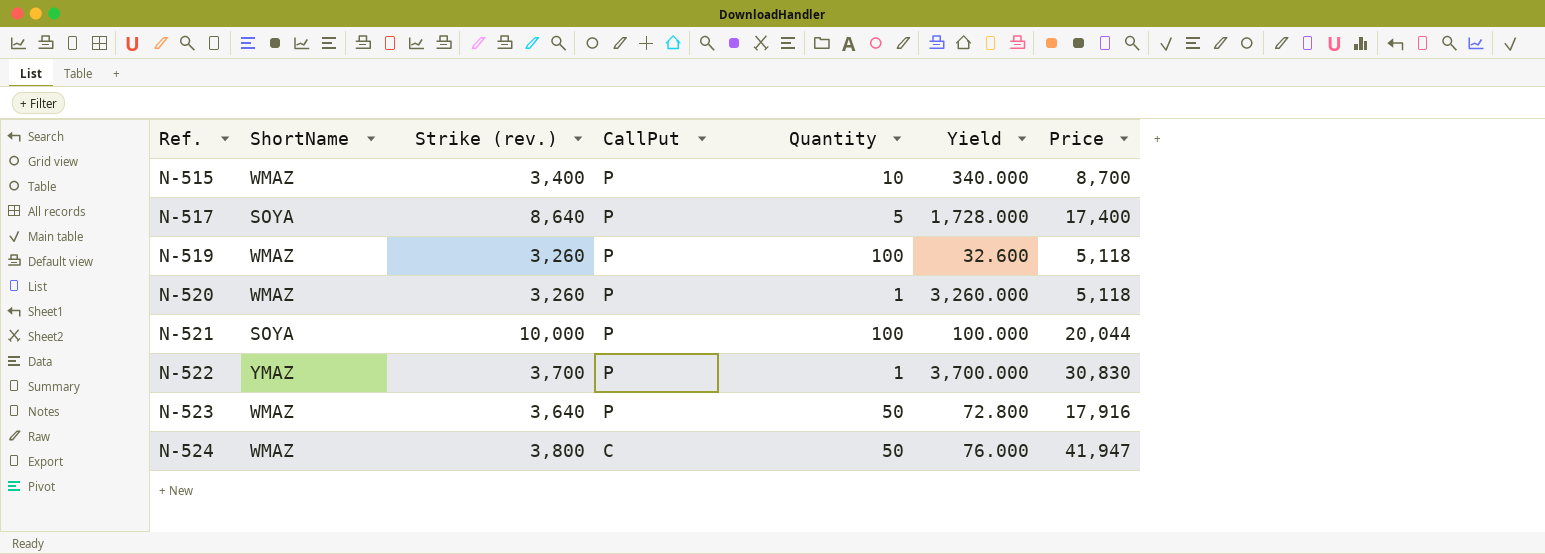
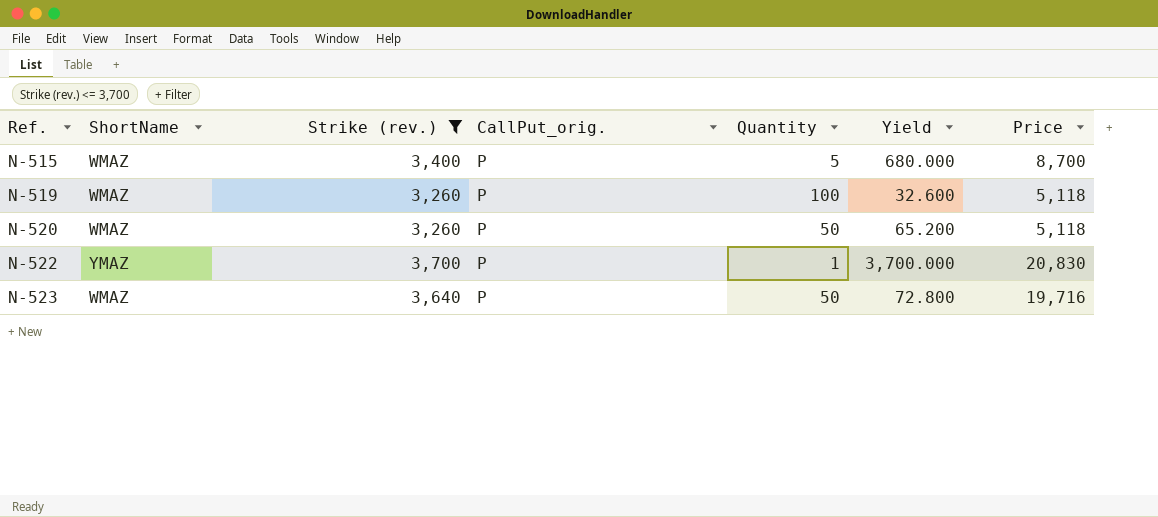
filter: none -> Strike (rev.) <= 3,700
column name: CallPut -> CallPut_orig.
N-515 | Quantity: 10 -> 5
N-515 | Yield: 340.000 -> 680.000
N-520 | Quantity: 1 -> 50
N-520 | Yield: 3,260.000 -> 65.200
N-522 | Price: 30,830 -> 20,830
N-523 | Price: 17,916 -> 19,716

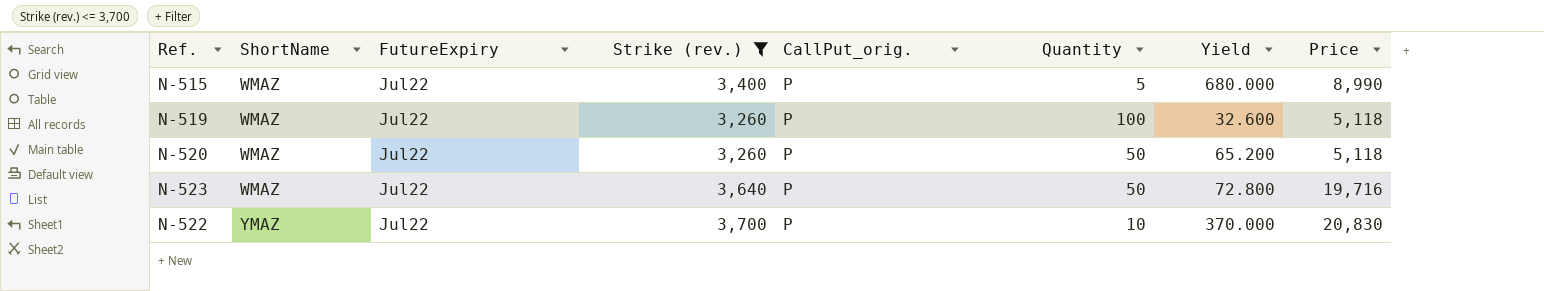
row order: Ref. ascending -> ShortName ascending
column FutureExpiry | position: none -> 3
N-515 | Price: 8,700 -> 8,990
N-522 | Quantity: 1 -> 10
N-522 | Yield: 3,700.000 -> 370.000

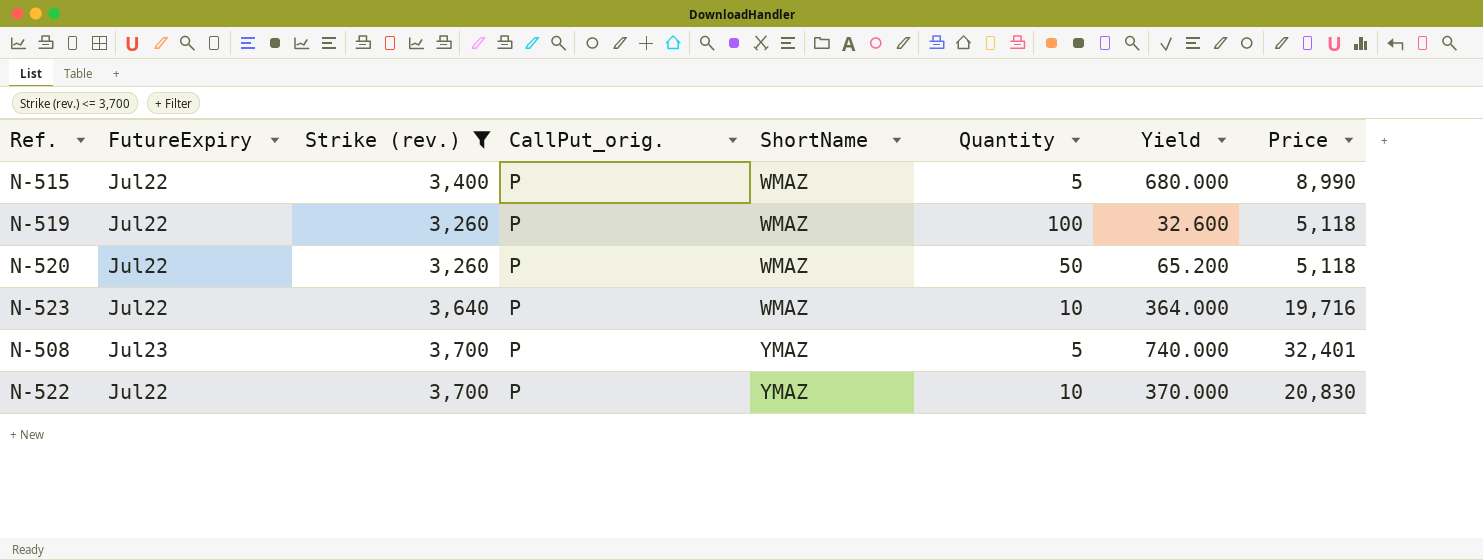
column ShortName | position: 2 -> 5
N-523 | Quantity: 50 -> 10
N-523 | Yield: 72.800 -> 364.000
row N-508: none -> Jul23 | 3,700 | P | YMAZ | 5 | 740.000 | 32,401

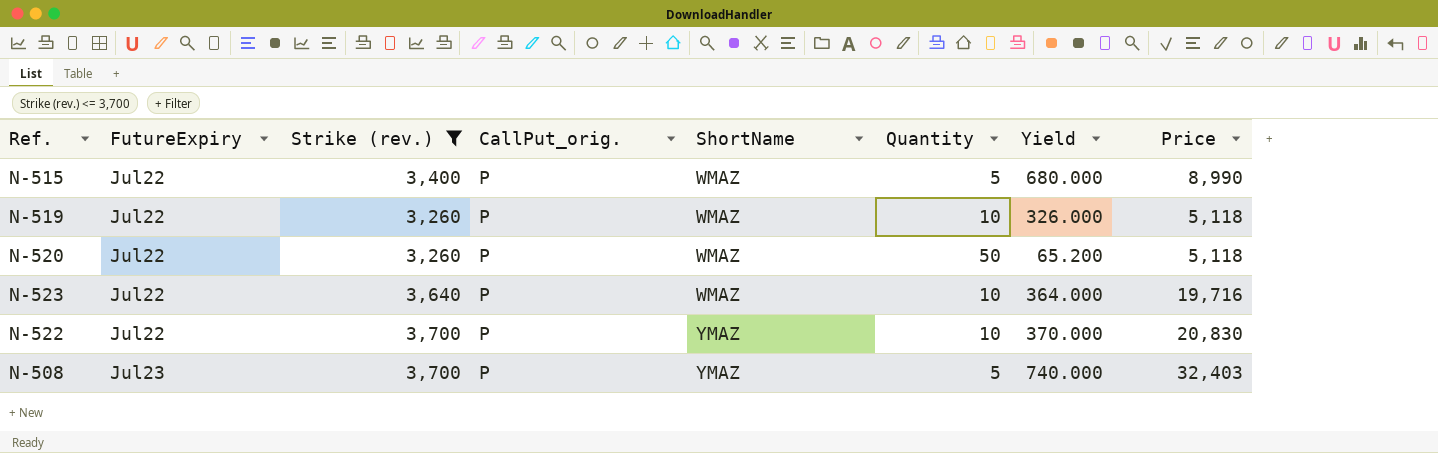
row order: ShortName ascending -> FutureExpiry ascending
N-519 | Quantity: 100 -> 10
N-519 | Yield: 32.600 -> 326.000
N-508 | Price: 32,401 -> 32,403

